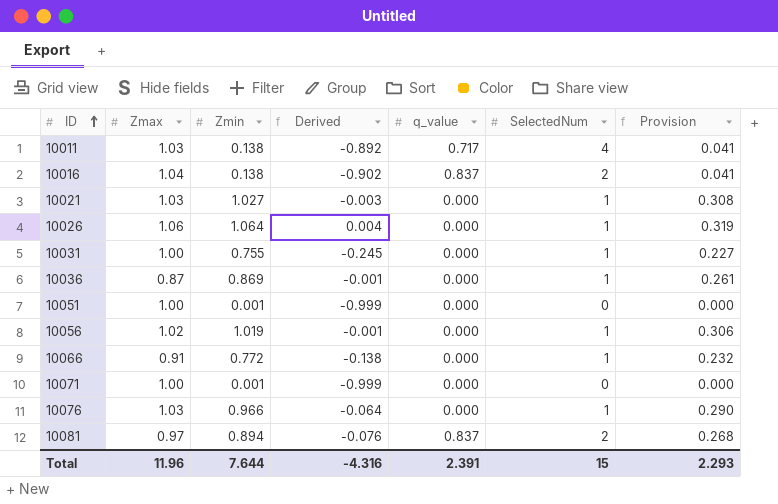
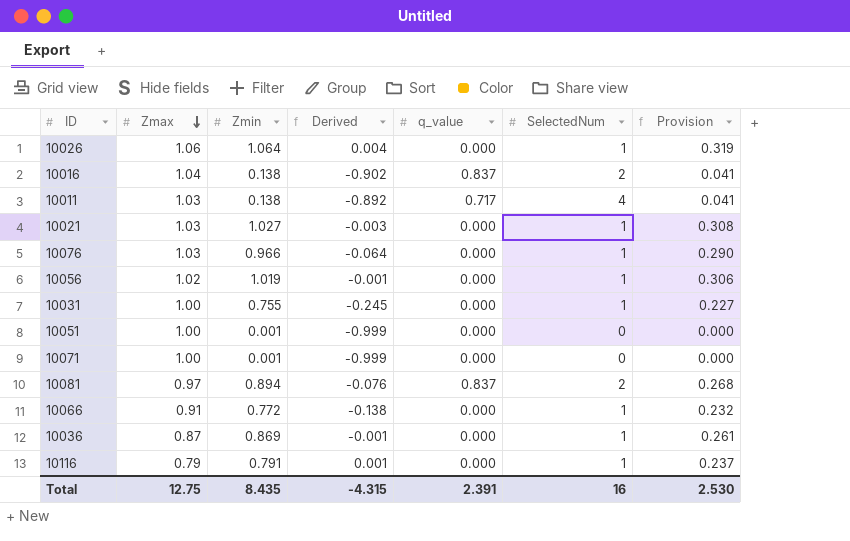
row order: ID ascending -> Zmax descending
row 10116: none -> 0.79 | 0.791 | 0.001 | 0.000 | 1 | 0.237
Total | Zmax: 11.96 -> 12.75
Total | Zmin: 7.644 -> 8.435
Total | Derived: -4.316 -> -4.315
Total | SelectedNum: 15 -> 16
Total | Provision: 2.293 -> 2.530

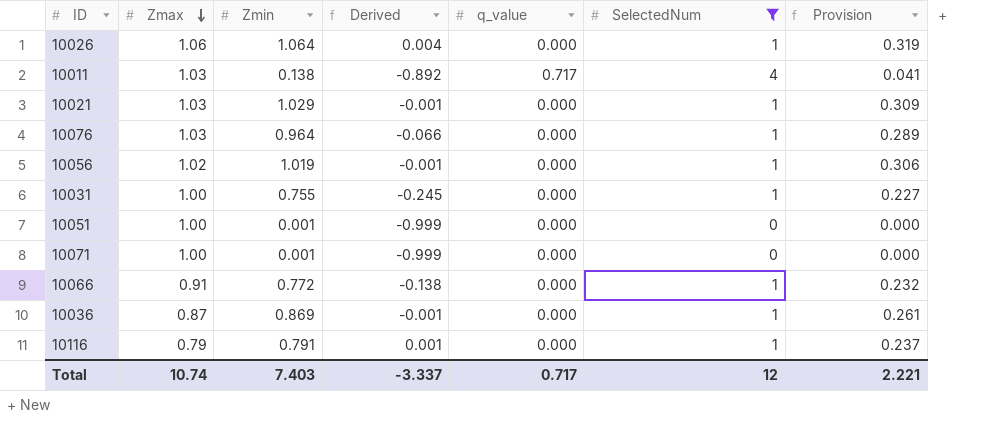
filter: none -> SelectedNum != 2
10021 | Zmin: 1.027 -> 1.029
10021 | Derived: -0.003 -> -0.001
10021 | Provision: 0.308 -> 0.309
10076 | Zmin: 0.966 -> 0.964
10076 | Derived: -0.064 -> -0.066
10076 | Provision: 0.290 -> 0.289
Total | Zmax: 12.75 -> 10.74
Total | Zmin: 8.435 -> 7.403
Total | Derived: -4.315 -> -3.337
Total | q_value: 2.391 -> 0.717
Total | SelectedNum: 16 -> 12
Total | Provision: 2.530 -> 2.221

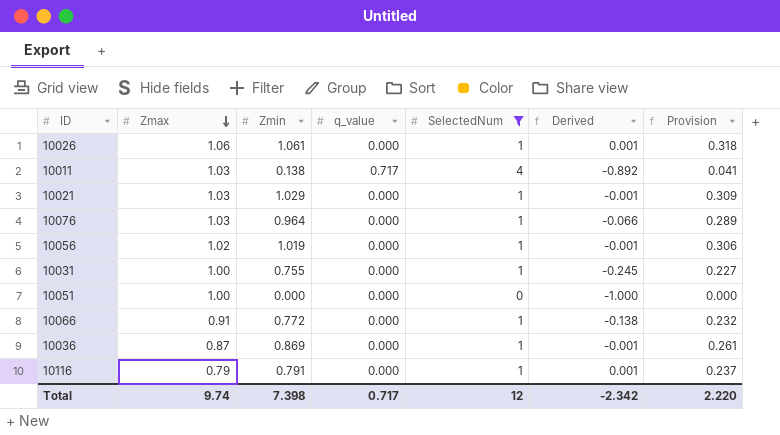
column Derived | position: 4 -> 6
row 10071: 1.00 | 0.001 | -0.999 | 0.000 | 0 | 0.000 -> none
10026 | Zmin: 1.064 -> 1.061
10026 | Derived: 0.004 -> 0.001
10026 | Provision: 0.319 -> 0.318
10051 | Zmin: 0.001 -> 0.000
10051 | Derived: -0.999 -> -1.000
Total | Zmax: 10.74 -> 9.74
Total | Zmin: 7.403 -> 7.398
Total | Derived: -3.337 -> -2.342
Total | Provision: 2.221 -> 2.220

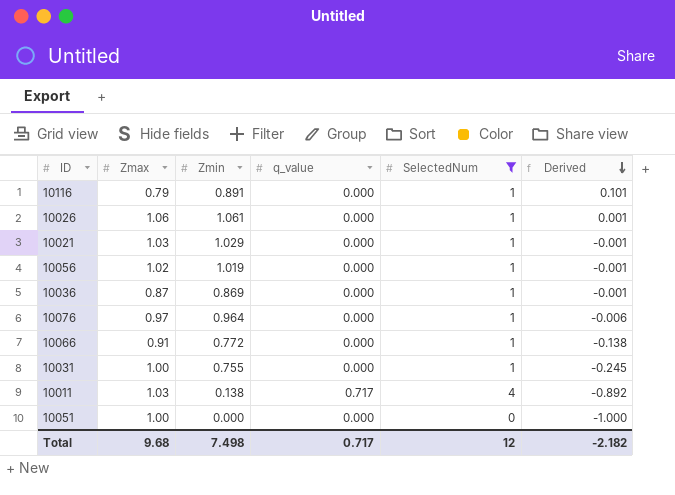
row order: Zmax descending -> Derived descending
column Provision | formula: [Zmin] * 0.3 -> none
10116 | Zmin: 0.791 -> 0.891
10116 | Derived: 0.001 -> 0.101
10076 | Zmax: 1.03 -> 0.97
10076 | Derived: -0.066 -> -0.006
Total | Zmax: 9.74 -> 9.68
Total | Zmin: 7.398 -> 7.498
Total | Derived: -2.342 -> -2.182

